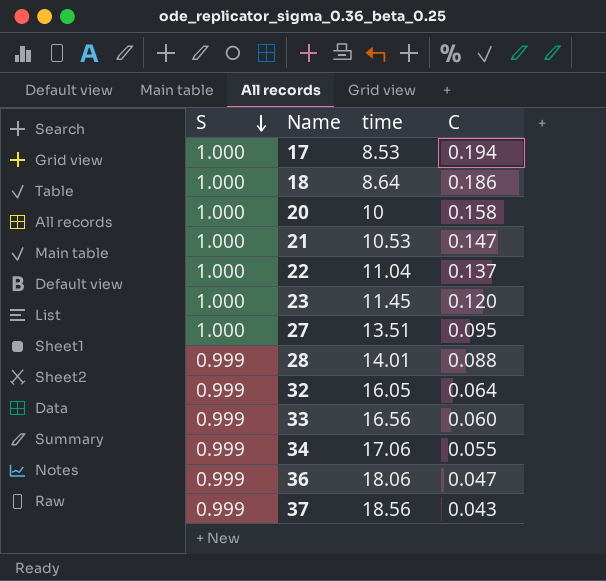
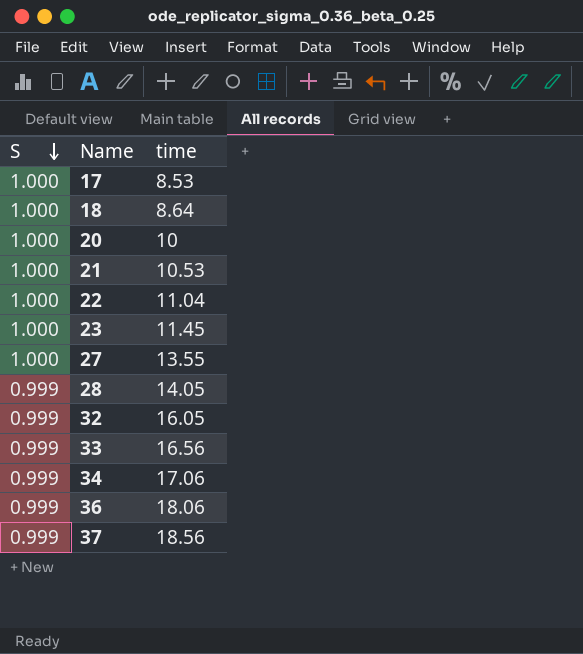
column C | position: 4 -> none
27 | time: 13.51 -> 13.55
28 | time: 14.01 -> 14.05

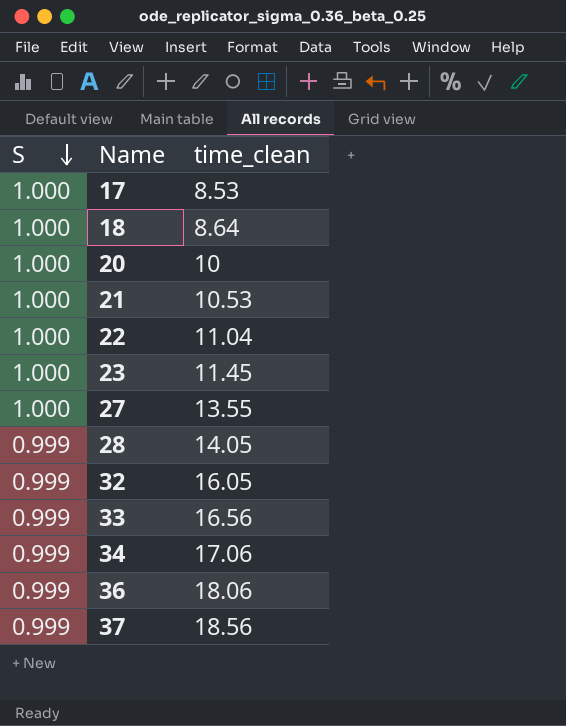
column name: time -> time_clean

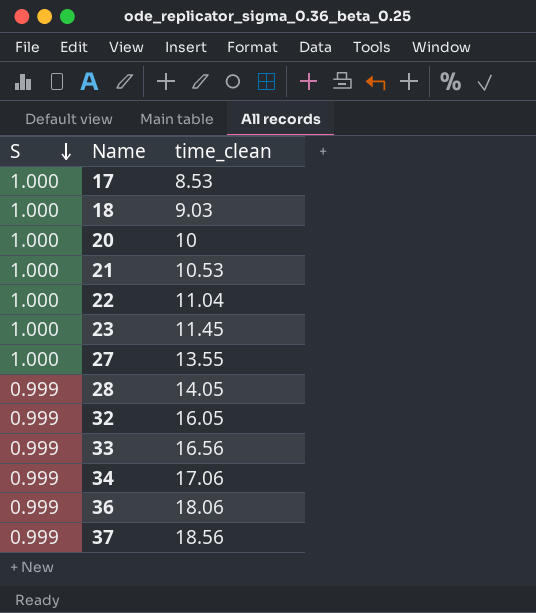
18 | time_clean: 8.64 -> 9.03

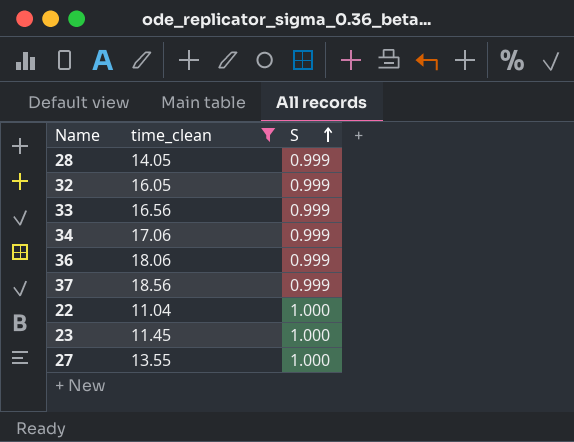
filter: none -> time_clean >= 11.04
row order: S descending -> S ascending
column S | position: 1 -> 3

